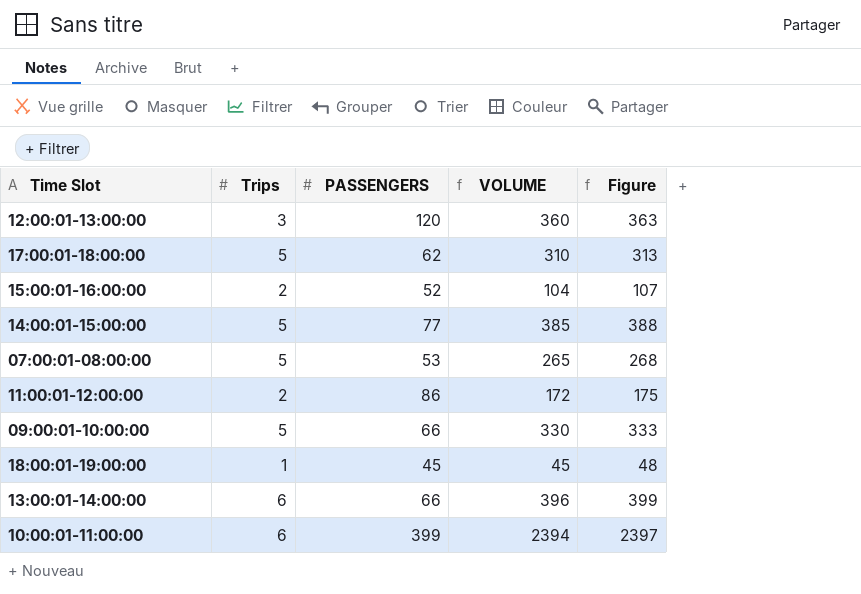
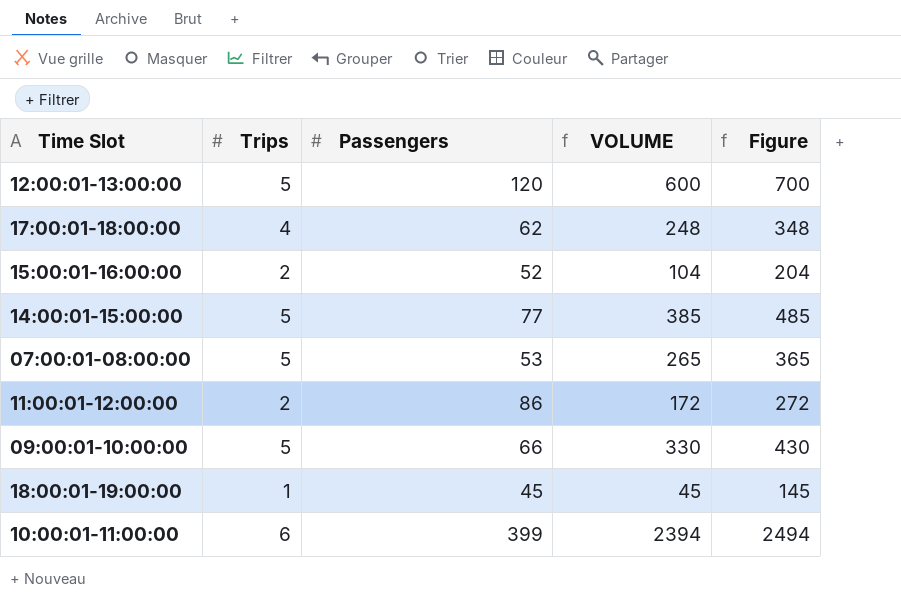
column name: PASSENGERS -> Passengers
column Figure | formula: [VOLUME] + 3 -> [VOLUME] + 100
row 13:00:01-14:00:00: 6 | 66 | 396 | 399 -> none
12:00:01-13:00:00 | Trips: 3 -> 5
12:00:01-13:00:00 | VOLUME: 360 -> 600
17:00:01-18:00:00 | Trips: 5 -> 4
17:00:01-18:00:00 | VOLUME: 310 -> 248

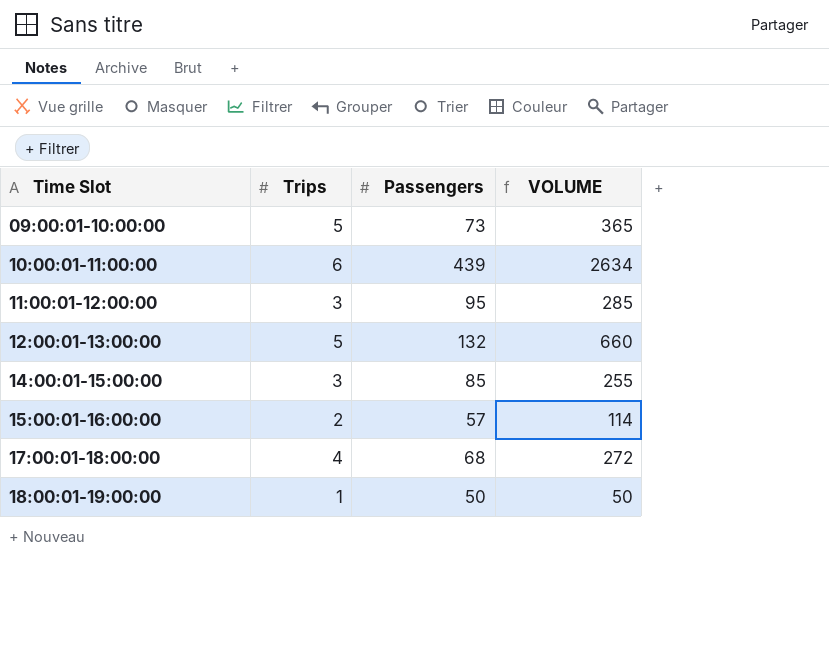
row order: none -> Time Slot ascending
column Figure | formula: [VOLUME] + 100 -> none
row 07:00:01-08:00:00: 5 | 53 | 265 | 365 -> none
09:00:01-10:00:00 | Passengers: 66 -> 73
09:00:01-10:00:00 | VOLUME: 330 -> 365
10:00:01-11:00:00 | Passengers: 399 -> 439
10:00:01-11:00:00 | VOLUME: 2394 -> 2634
11:00:01-12:00:00 | Trips: 2 -> 3
11:00:01-12:00:00 | Passengers: 86 -> 95
11:00:01-12:00:00 | VOLUME: 172 -> 285
12:00:01-13:00:00 | Passengers: 120 -> 132
12:00:01-13:00:00 | VOLUME: 600 -> 660
14:00:01-15:00:00 | Trips: 5 -> 3
14:00:01-15:00:00 | Passengers: 77 -> 85
14:00:01-15:00:00 | VOLUME: 385 -> 255
15:00:01-16:00:00 | Passengers: 52 -> 57
15:00:01-16:00:00 | VOLUME: 104 -> 114
17:00:01-18:00:00 | Passengers: 62 -> 68
17:00:01-18:00:00 | VOLUME: 248 -> 272
18:00:01-19:00:00 | Passengers: 45 -> 50
18:00:01-19:00:00 | VOLUME: 45 -> 50

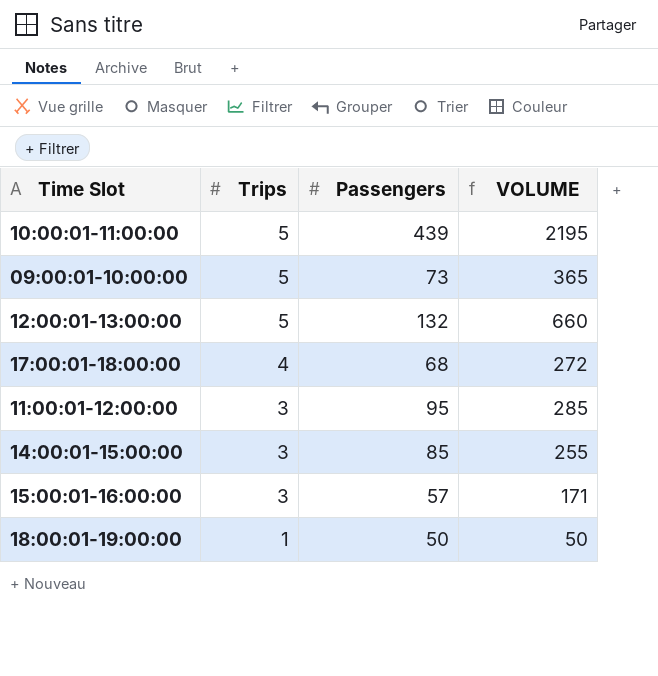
row order: Time Slot ascending -> Trips descending
10:00:01-11:00:00 | Trips: 6 -> 5
10:00:01-11:00:00 | VOLUME: 2634 -> 2195
15:00:01-16:00:00 | Trips: 2 -> 3
15:00:01-16:00:00 | VOLUME: 114 -> 171

